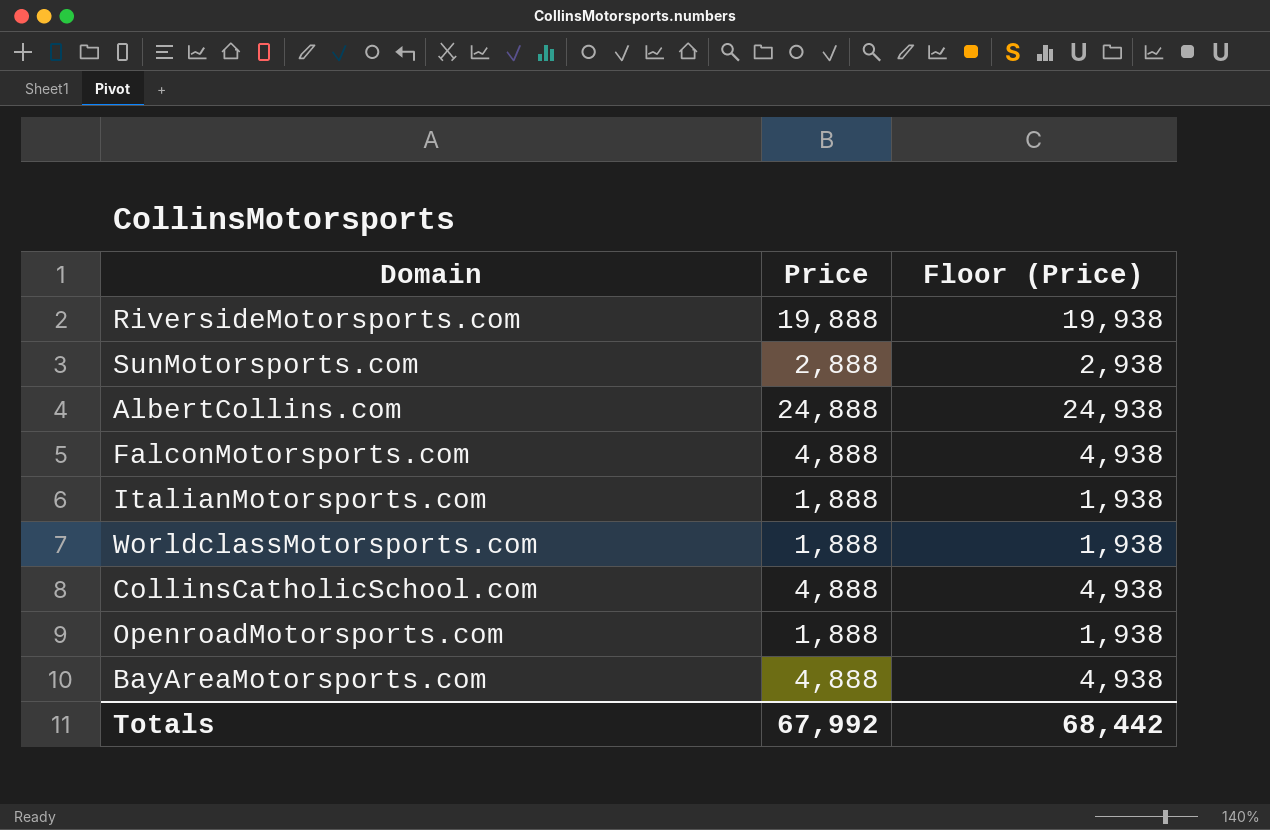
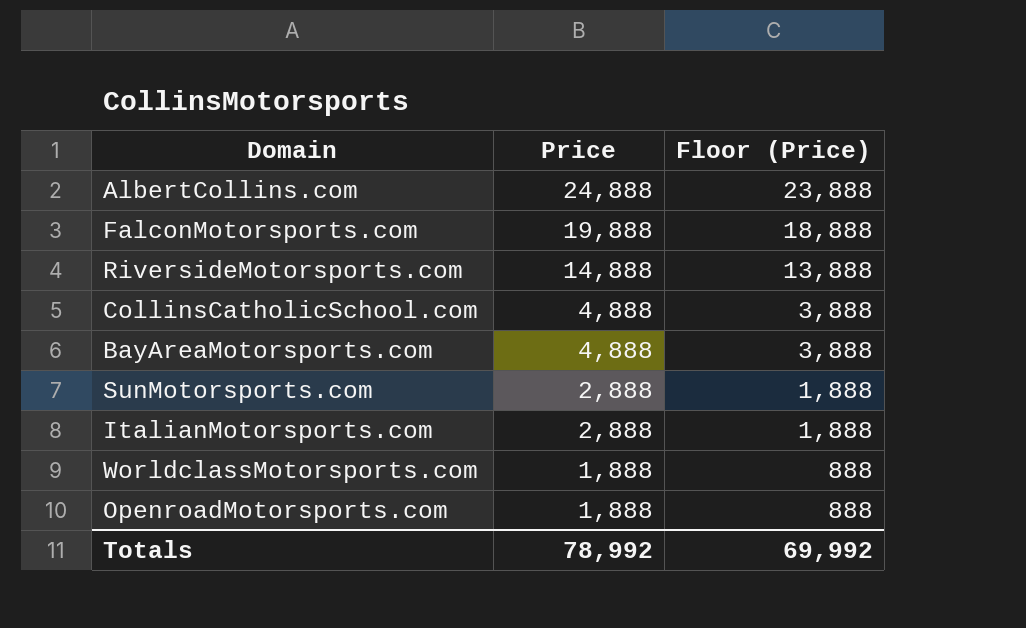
row order: none -> Price descending
column Floor (Price) | formula: [Price] + 50 -> [Price] - 1000
FalconMotorsports.com | Price: 4,888 -> 19,888
RiversideMotorsports.com | Price: 19,888 -> 14,888
ItalianMotorsports.com | Price: 1,888 -> 2,888
Totals | Price: 67,992 -> 78,992
Totals | Floor (Price): 68,442 -> 69,992

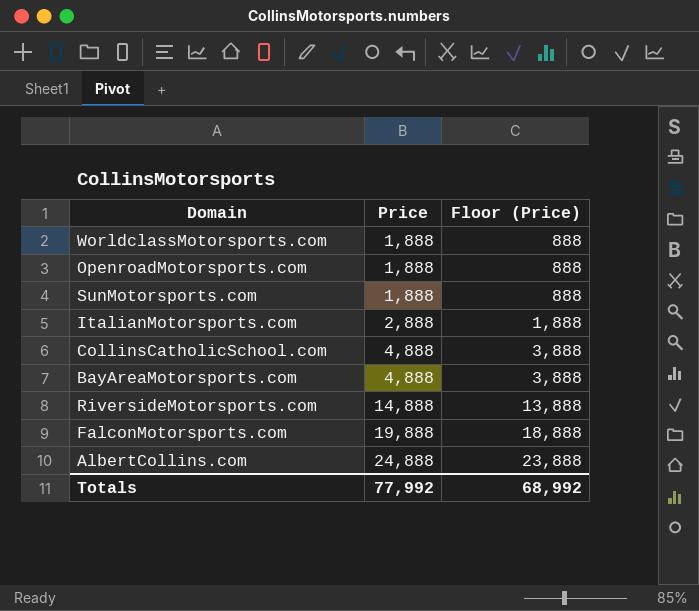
row order: Price descending -> Price ascending
SunMotorsports.com | Price: 2,888 -> 1,888
SunMotorsports.com | Floor (Price): 1,888 -> 888
Totals | Price: 78,992 -> 77,992
Totals | Floor (Price): 69,992 -> 68,992

